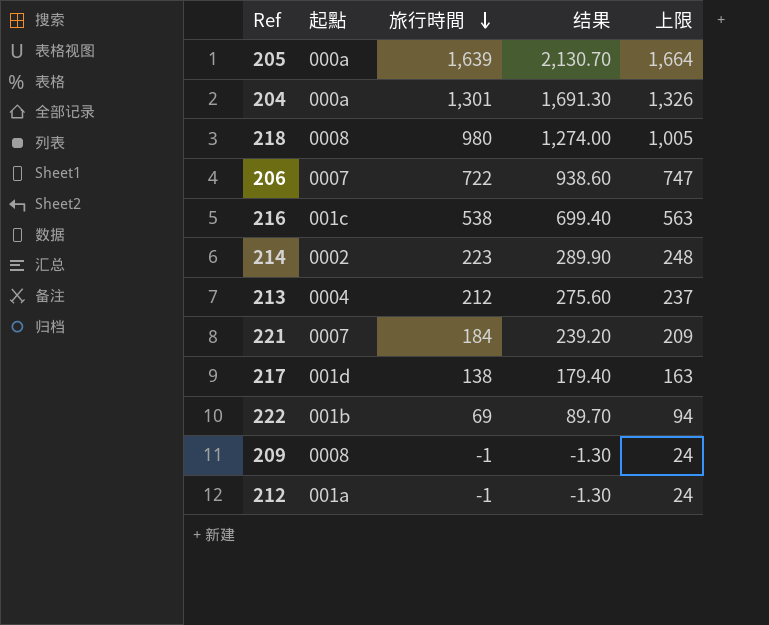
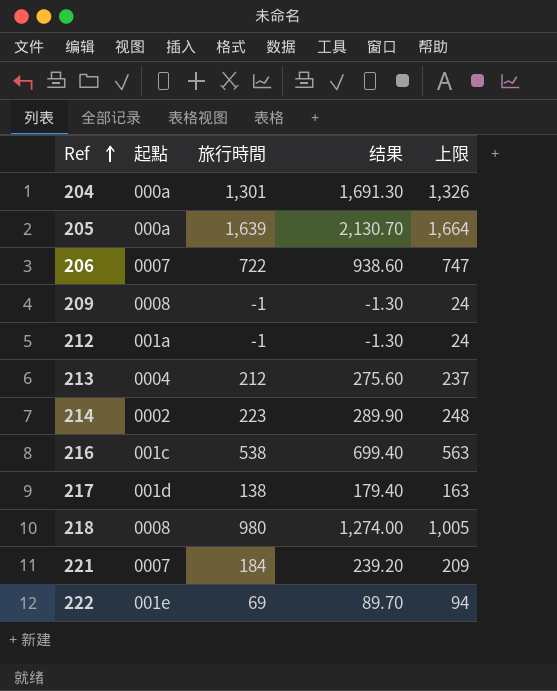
row order: 旅行時間 descending -> Ref ascending
222 | 起點: 001b -> 001e

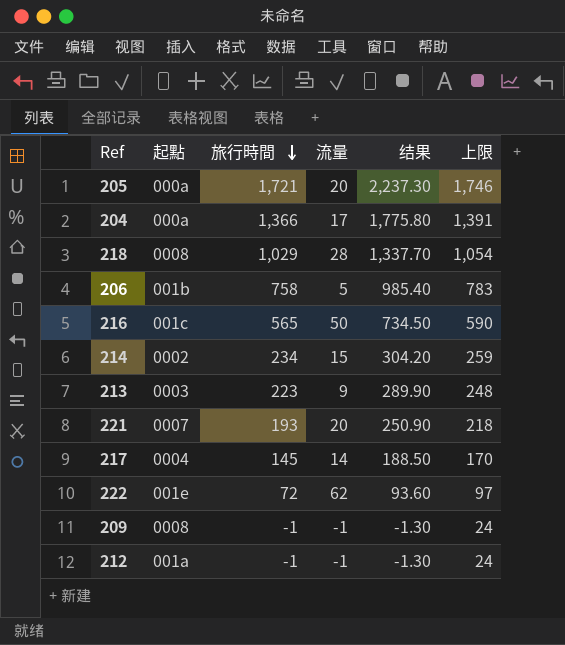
row order: Ref ascending -> 旅行時間 descending
column 流量 | position: none -> 4
205 | 旅行時間: 1,639 -> 1,721
205 | 结果: 2,130.70 -> 2,237.30
205 | 上限: 1,664 -> 1,746
204 | 旅行時間: 1,301 -> 1,366
204 | 结果: 1,691.30 -> 1,775.80
204 | 上限: 1,326 -> 1,391
218 | 旅行時間: 980 -> 1,029
218 | 结果: 1,274.00 -> 1,337.70
218 | 上限: 1,005 -> 1,054
206 | 起點: 0007 -> 001b
206 | 旅行時間: 722 -> 758
206 | 结果: 938.60 -> 985.40
206 | 上限: 747 -> 783
216 | 旅行時間: 538 -> 565
216 | 结果: 699.40 -> 734.50
216 | 上限: 563 -> 590
214 | 旅行時間: 223 -> 234
214 | 结果: 289.90 -> 304.20
214 | 上限: 248 -> 259
213 | 起點: 0004 -> 0003
213 | 旅行時間: 212 -> 223
213 | 结果: 275.60 -> 289.90
213 | 上限: 237 -> 248
221 | 旅行時間: 184 -> 193
221 | 结果: 239.20 -> 250.90
221 | 上限: 209 -> 218
217 | 起點: 001d -> 0004
217 | 旅行時間: 138 -> 145
217 | 结果: 179.40 -> 188.50
217 | 上限: 163 -> 170
222 | 旅行時間: 69 -> 72
222 | 结果: 89.70 -> 93.60
222 | 上限: 94 -> 97

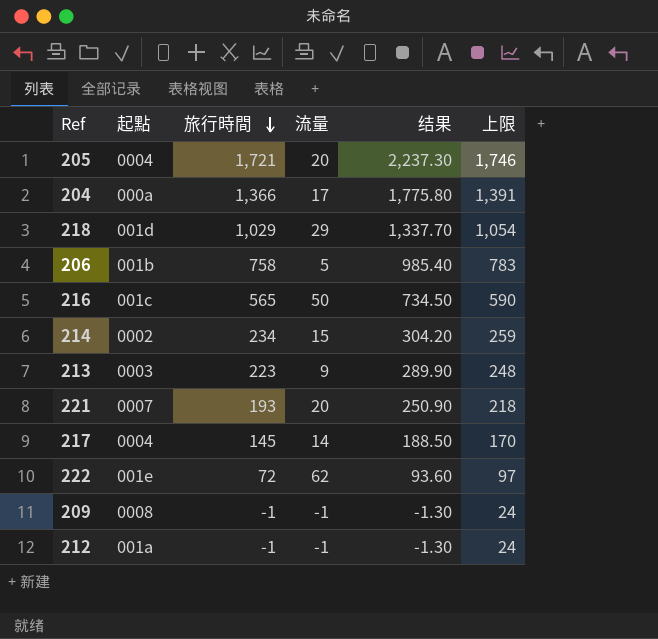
205 | 起點: 000a -> 0004
218 | 起點: 0008 -> 001d
218 | 流量: 28 -> 29

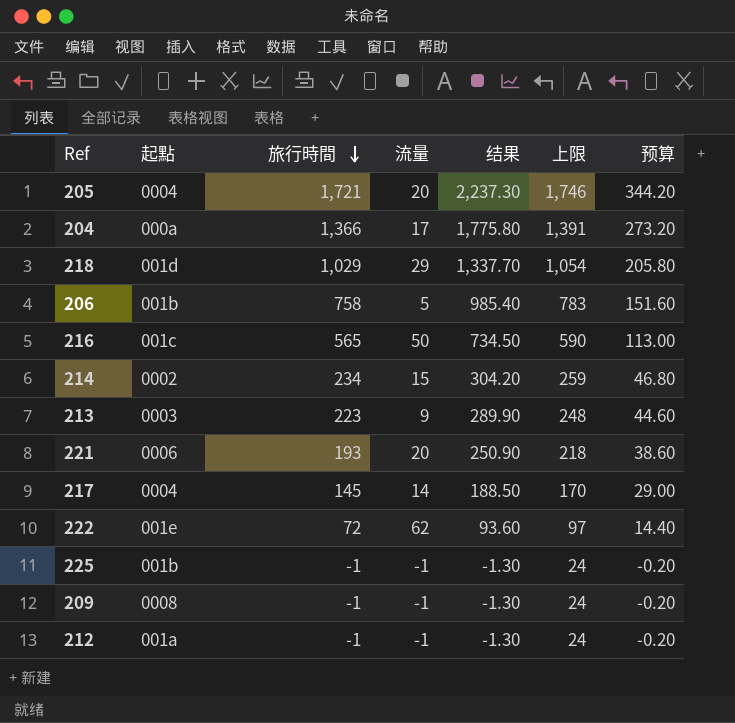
column 预算 | formula: none -> [旅行時間] * 0.2
221 | 起點: 0007 -> 0006
row 225: none -> 001b | -1 | -1 | -1.30 | 24 | -0.20

